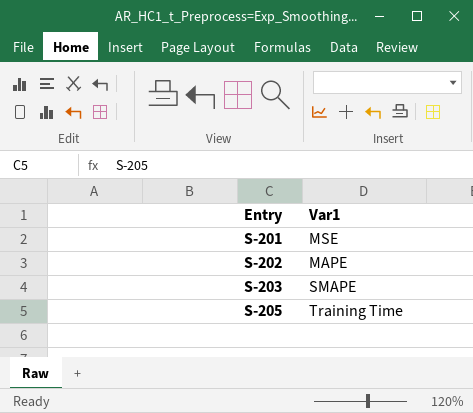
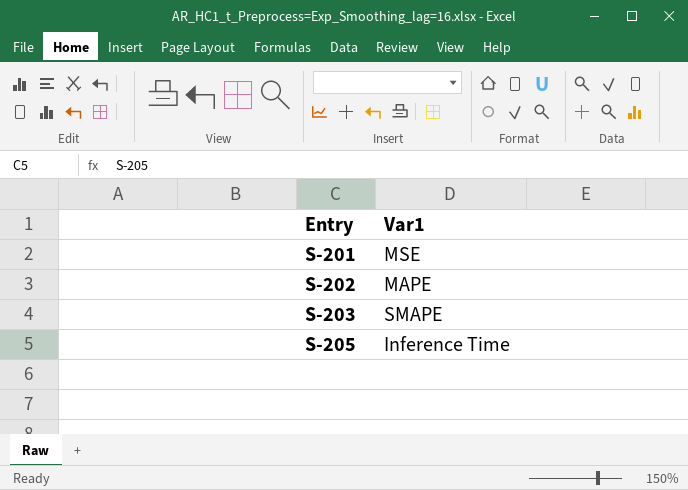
S-205 | Var1: Training Time -> Inference Time

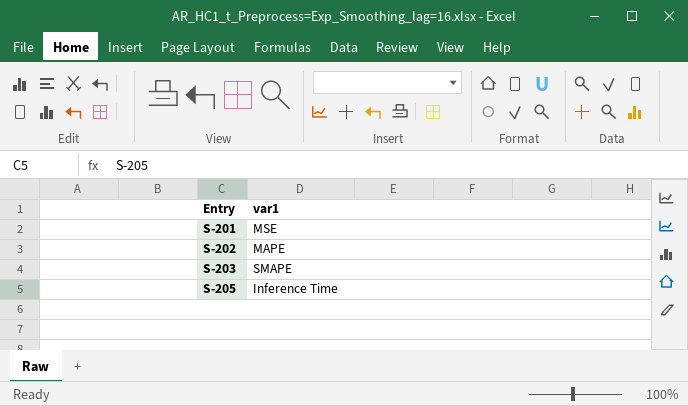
column name: Var1 -> var1

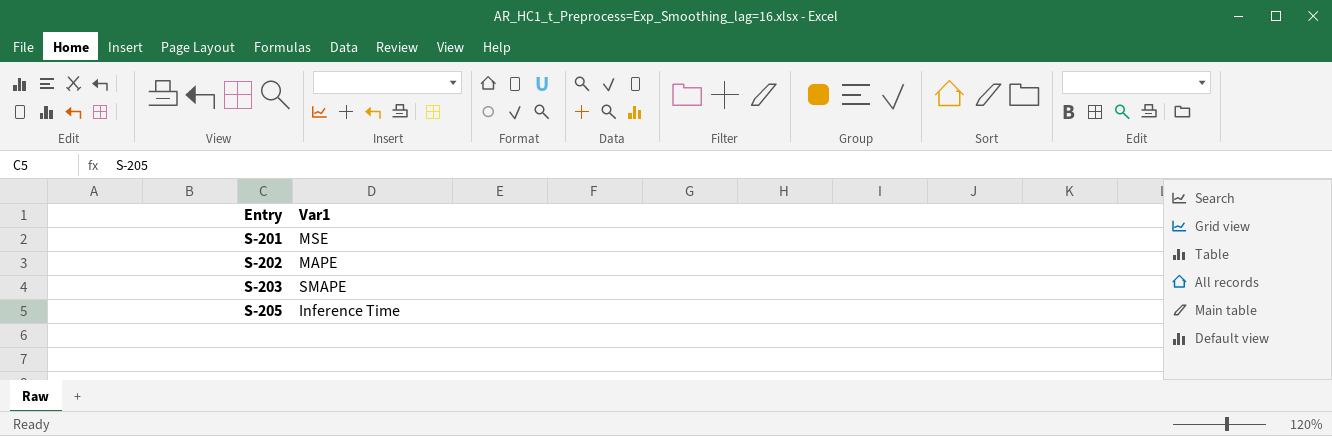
column name: var1 -> Var1

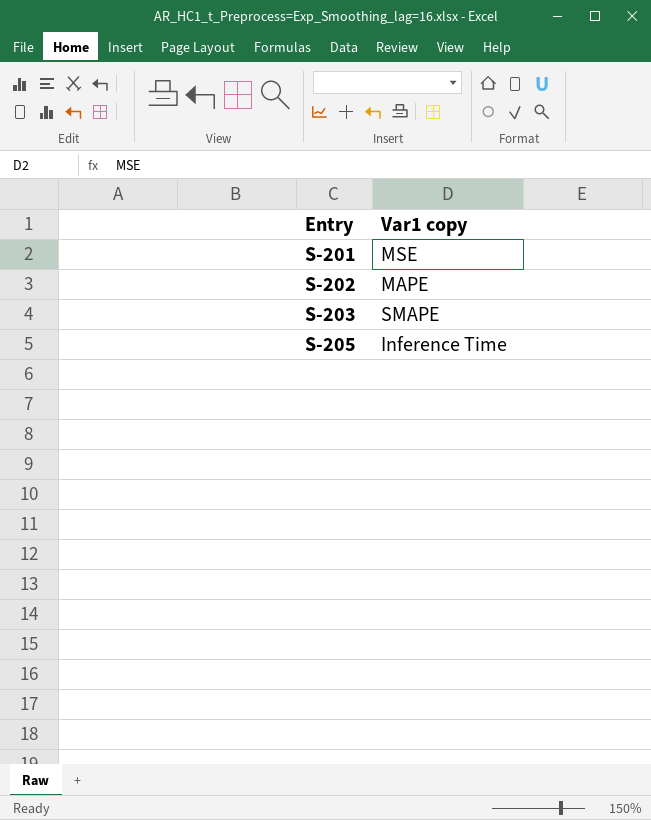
column name: Var1 -> Var1 copy

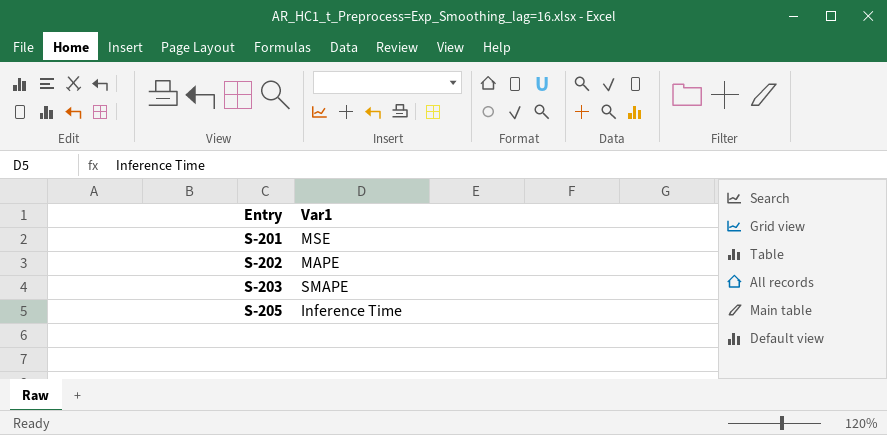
column name: Var1 copy -> Var1

